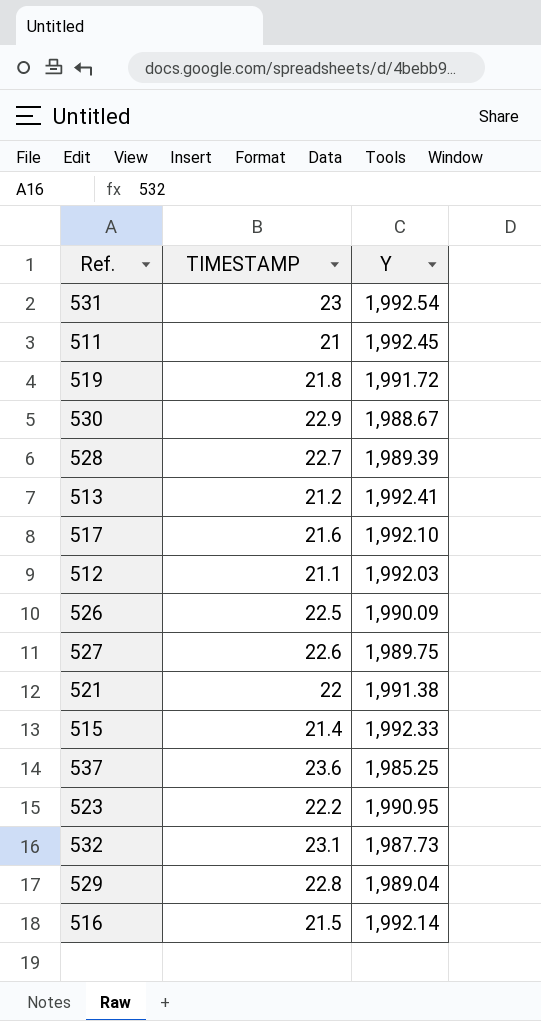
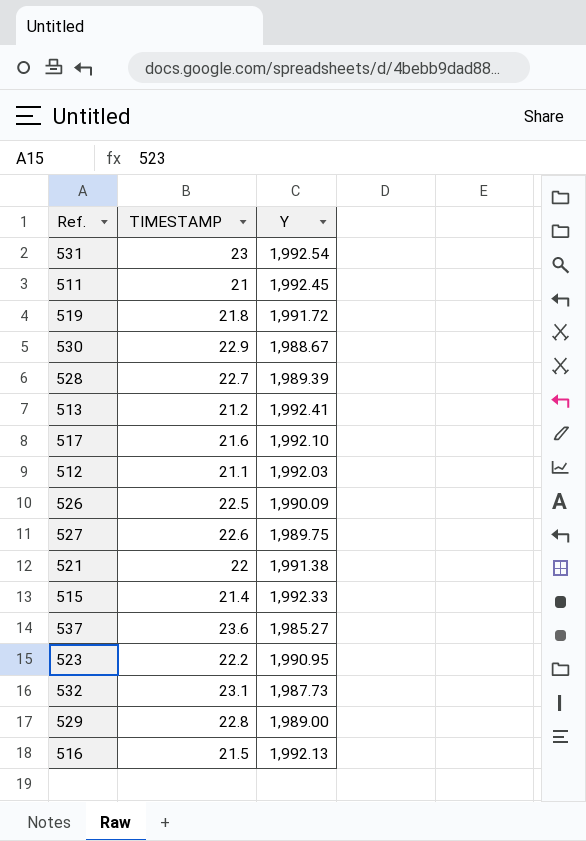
537 | Y: 1,985.25 -> 1,985.27
529 | Y: 1,989.04 -> 1,989.00
516 | Y: 1,992.14 -> 1,992.13

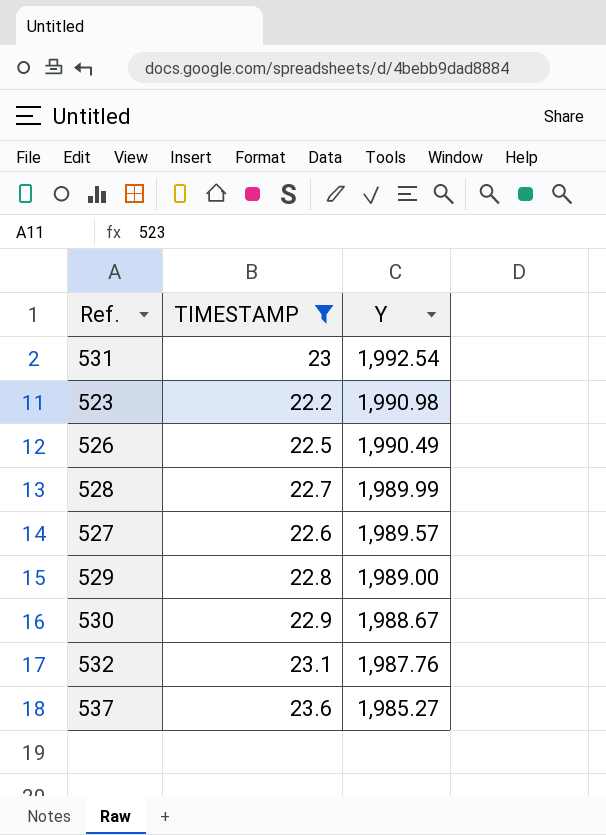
filter: none -> TIMESTAMP >= 22.2
row order: none -> Y descending
523 | Y: 1,990.95 -> 1,990.98
526 | Y: 1,990.09 -> 1,990.49
528 | Y: 1,989.39 -> 1,989.99
527 | Y: 1,989.75 -> 1,989.57
532 | Y: 1,987.73 -> 1,987.76

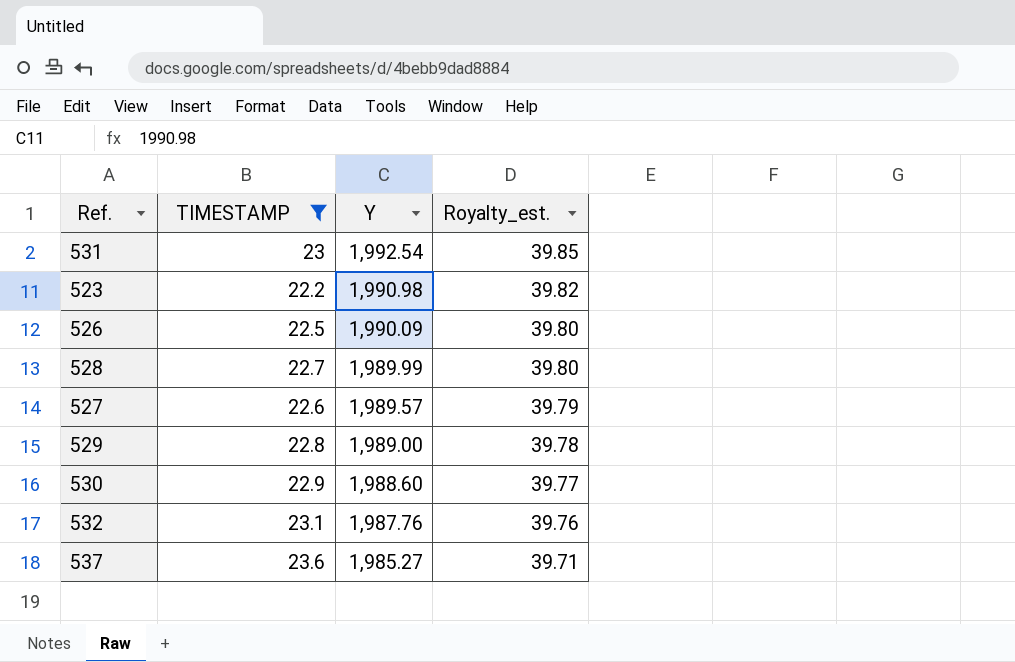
column Royalty_est. | formula: none -> [Y] * 0.02
526 | Y: 1,990.49 -> 1,990.09
530 | Y: 1,988.67 -> 1,988.60

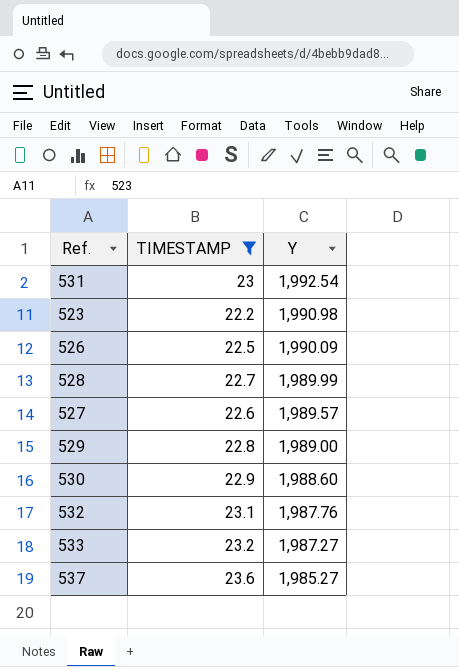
column Royalty_est. | formula: [Y] * 0.02 -> none
row 533: none -> 23.2 | 1,987.27

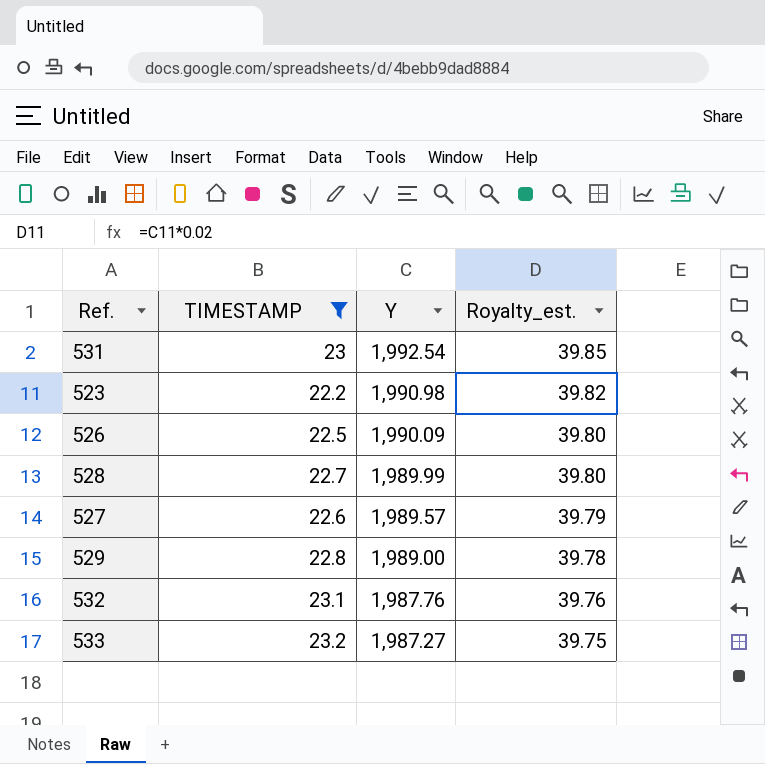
column Royalty_est. | formula: none -> [Y] * 0.02
row 530: 22.9 | 1,988.60 -> none
row 537: 23.6 | 1,985.27 -> none

